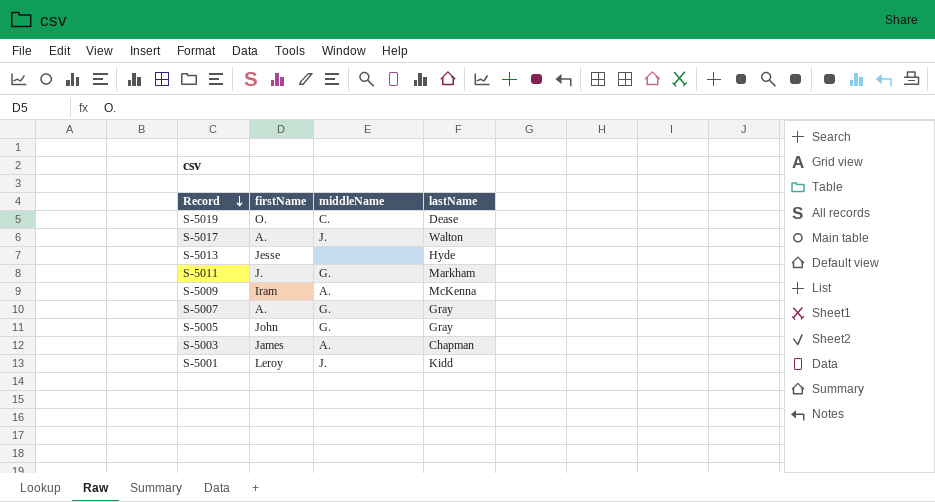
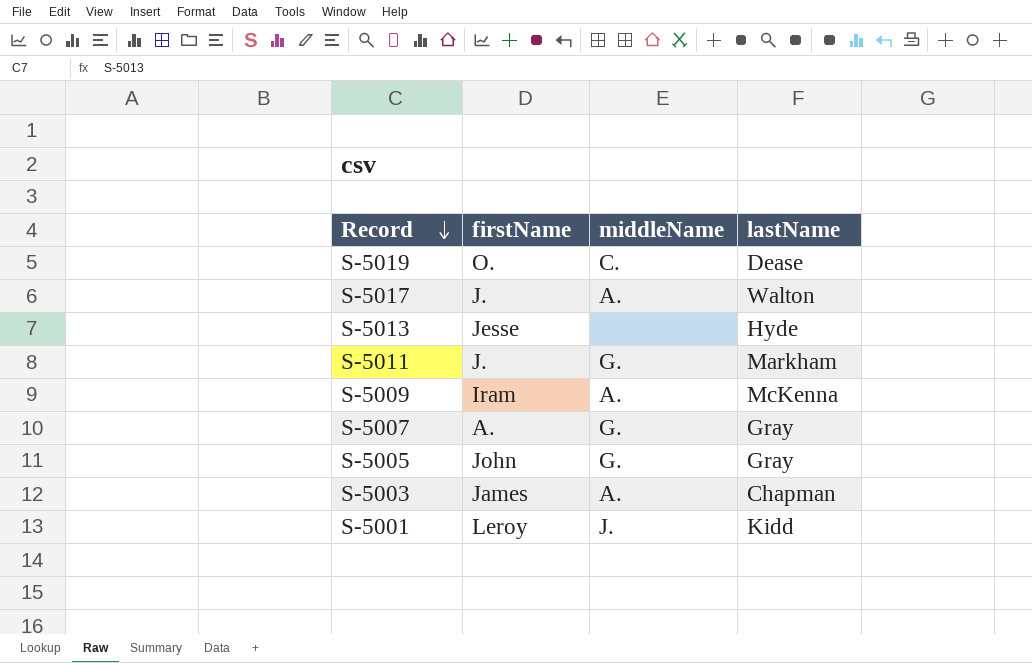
S-5017 | firstName: A. -> J.
S-5017 | middleName: J. -> A.

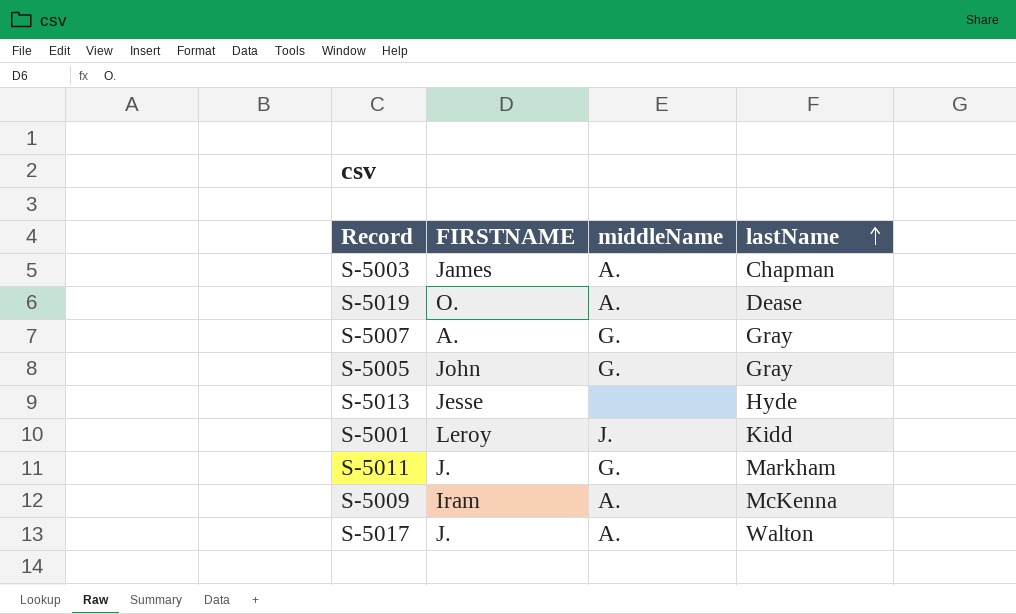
row order: Record descending -> lastName ascending
column name: firstName -> FIRSTNAME
S-5019 | middleName: C. -> A.

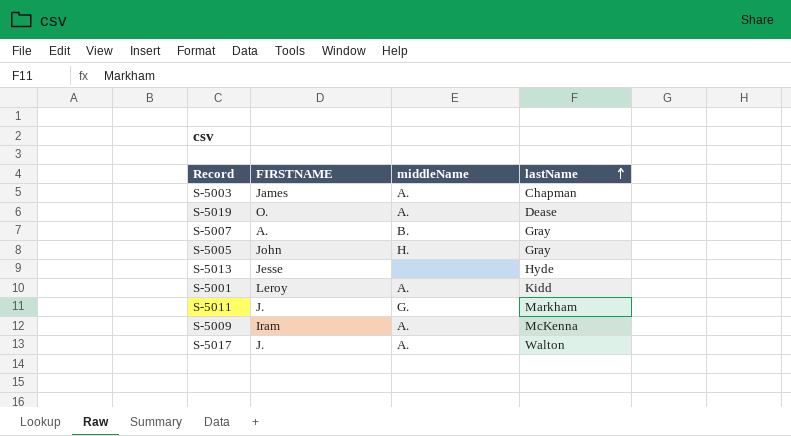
S-5007 | middleName: G. -> B.
S-5005 | middleName: G. -> H.
S-5001 | middleName: J. -> A.

